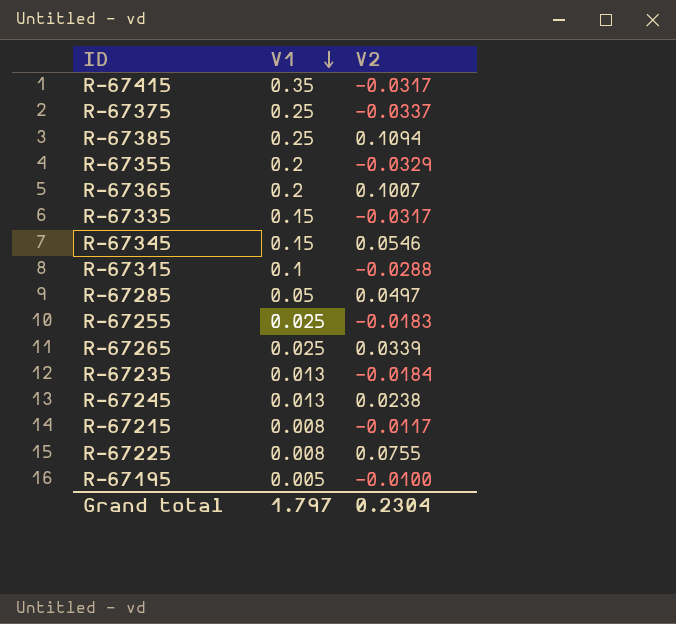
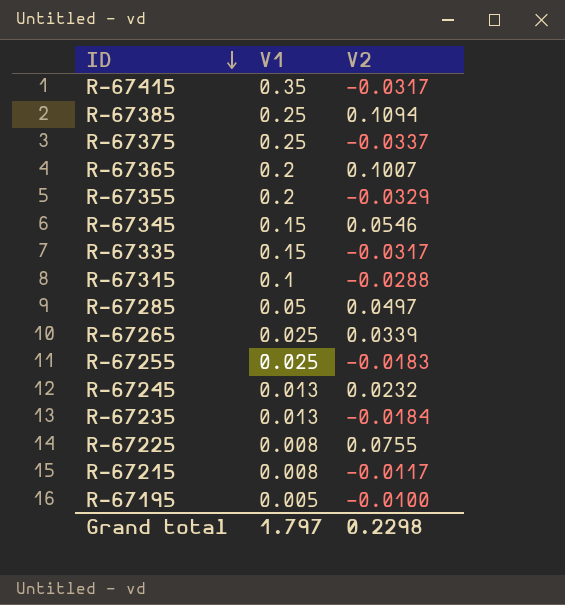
row order: V1 descending -> ID descending
R-67245 | V2: 0.0238 -> 0.0232
Grand total | V2: 0.2304 -> 0.2298

